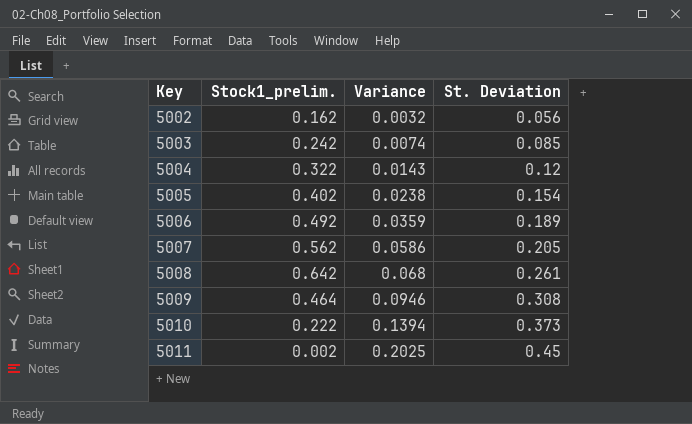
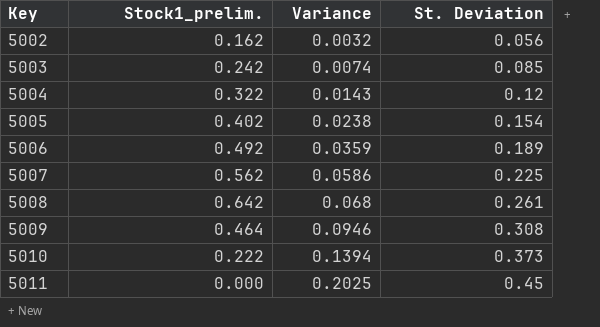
5007 | St. Deviation: 0.205 -> 0.225
5011 | Stock1_prelim.: 0.002 -> 0.000

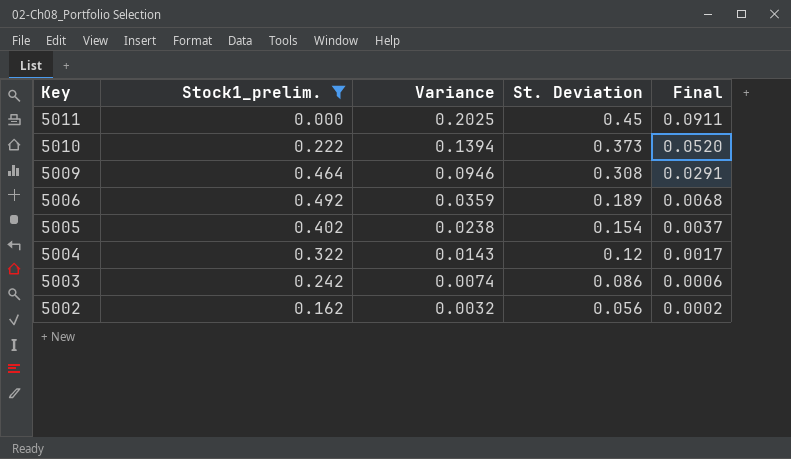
filter: none -> Stock1_prelim. <= 0.492
row order: Key ascending -> Key descending
column Final | formula: none -> [Variance] * [St. Deviation]
5003 | St. Deviation: 0.085 -> 0.086

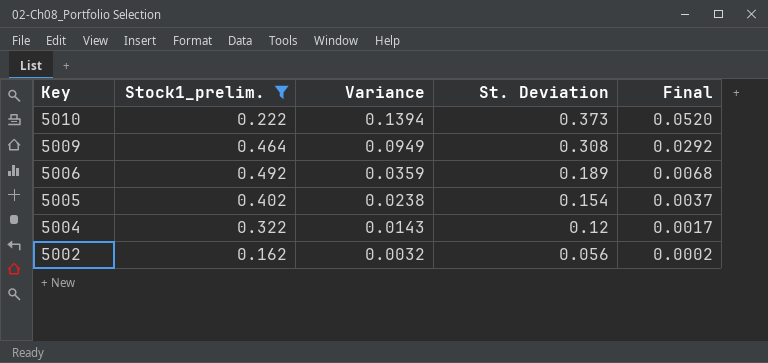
row 5011: 0.000 | 0.2025 | 0.45 | 0.0911 -> none
row 5003: 0.242 | 0.0074 | 0.086 | 0.0006 -> none
5009 | Variance: 0.0946 -> 0.0949
5009 | Final: 0.0291 -> 0.0292

